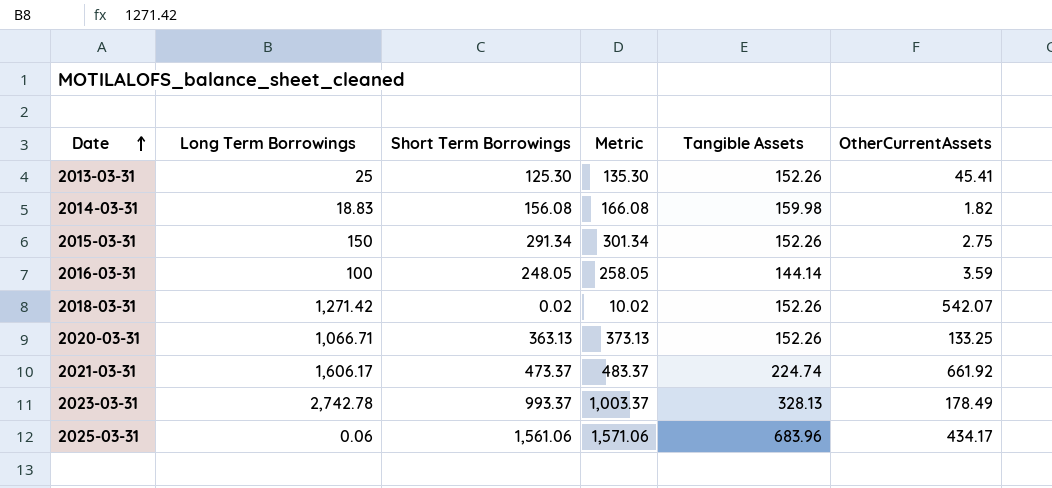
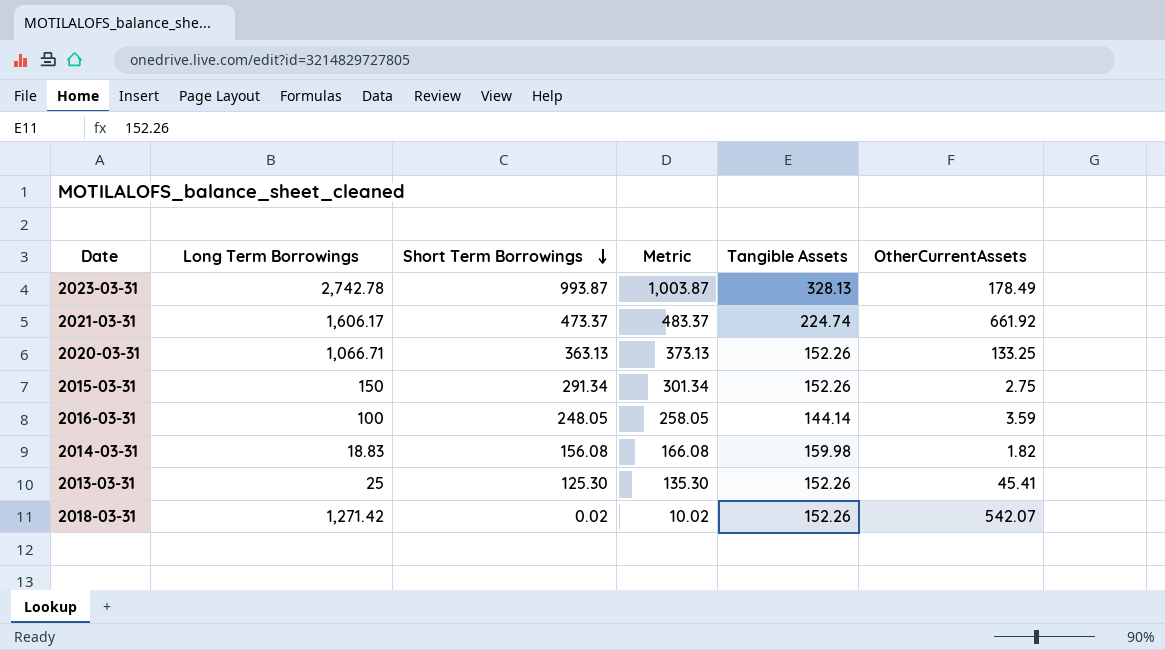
row order: Date ascending -> Short Term Borrowings descending
row 2025-03-31: 0.06 | 1,561.06 | 1,571.06 | 683.96 | 434.17 -> none
2023-03-31 | Short Term Borrowings: 993.37 -> 993.87
2023-03-31 | Metric: 1,003.37 -> 1,003.87

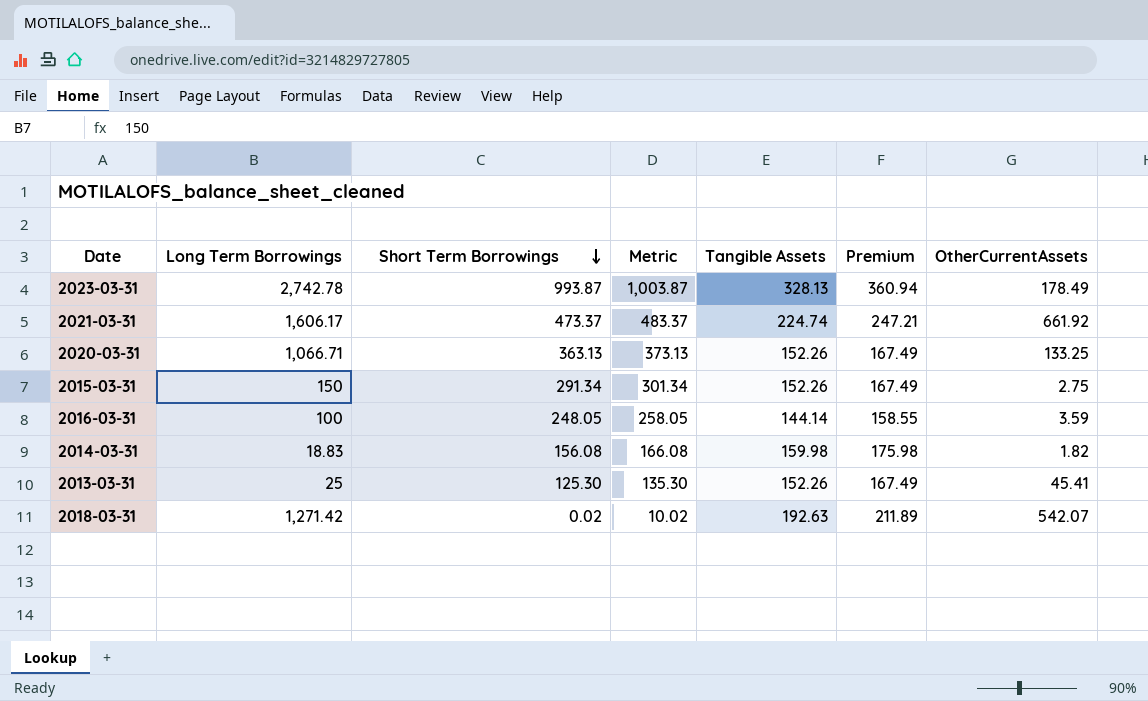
column Premium | formula: none -> [Tangible Assets] * 1.1
2018-03-31 | Tangible Assets: 152.26 -> 192.63

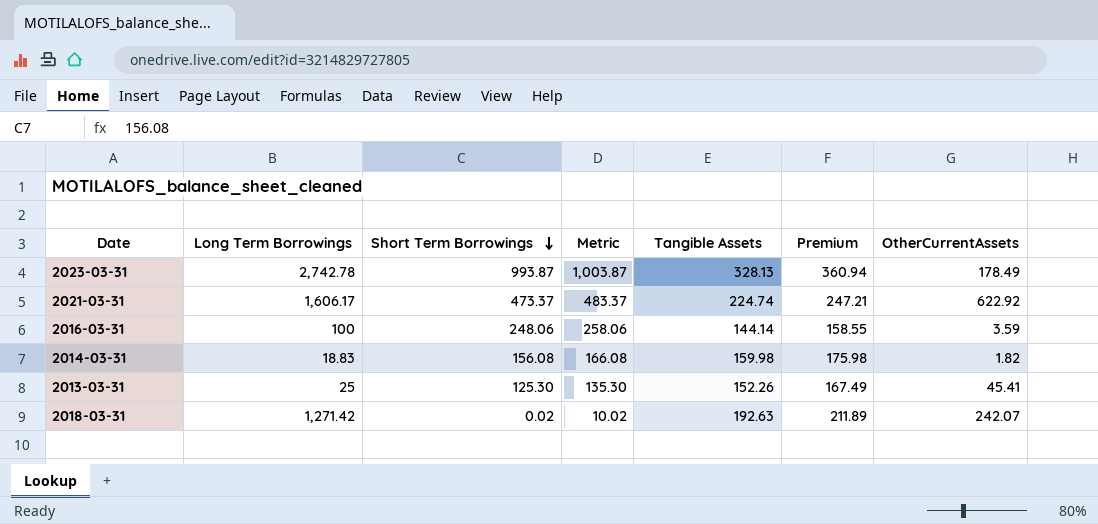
row 2020-03-31: 1,066.71 | 363.13 | 373.13 | 152.26 | 167.49 | 133.25 -> none
row 2015-03-31: 150 | 291.34 | 301.34 | 152.26 | 167.49 | 2.75 -> none
2021-03-31 | OtherCurrentAssets: 661.92 -> 622.92
2016-03-31 | Short Term Borrowings: 248.05 -> 248.06
2016-03-31 | Metric: 258.05 -> 258.06
2018-03-31 | OtherCurrentAssets: 542.07 -> 242.07

